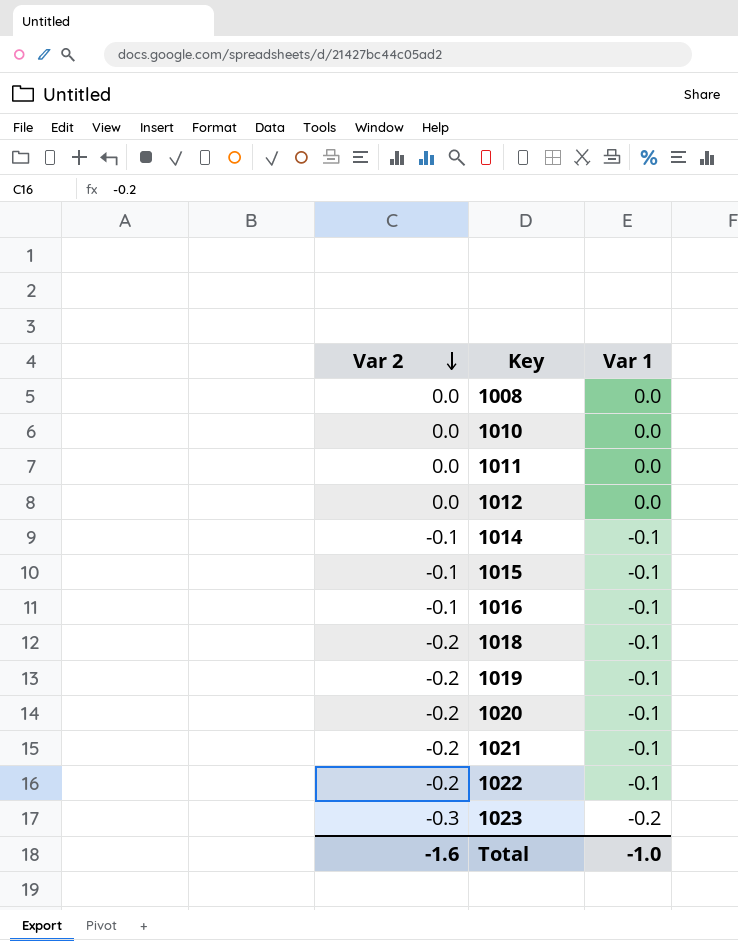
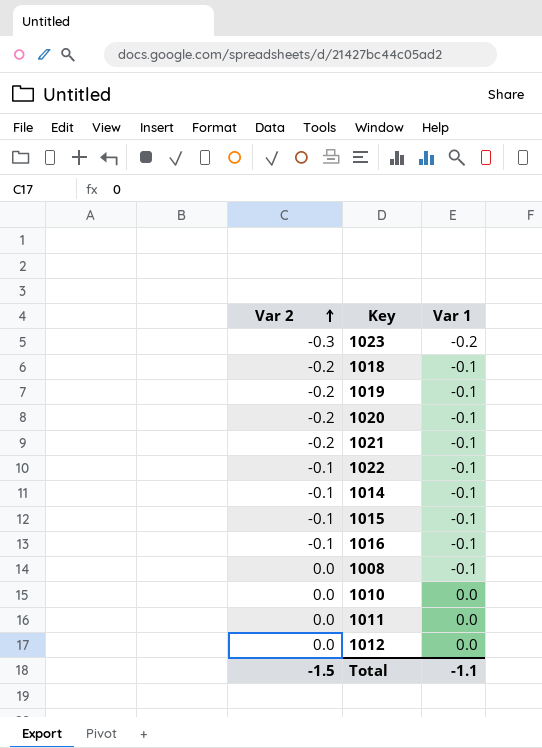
row order: Var 2 descending -> Var 2 ascending
1022 | Var 2: -0.2 -> -0.1
1008 | Var 1: 0.0 -> -0.1
Total | Var 2: -1.6 -> -1.5
Total | Var 1: -1.0 -> -1.1

